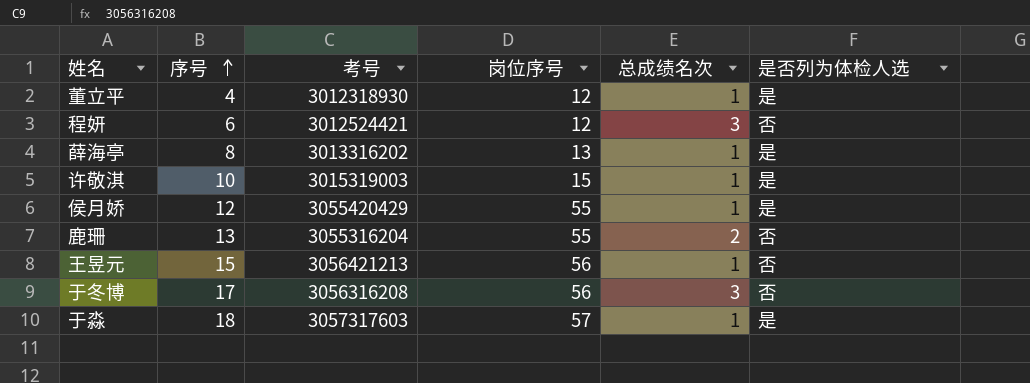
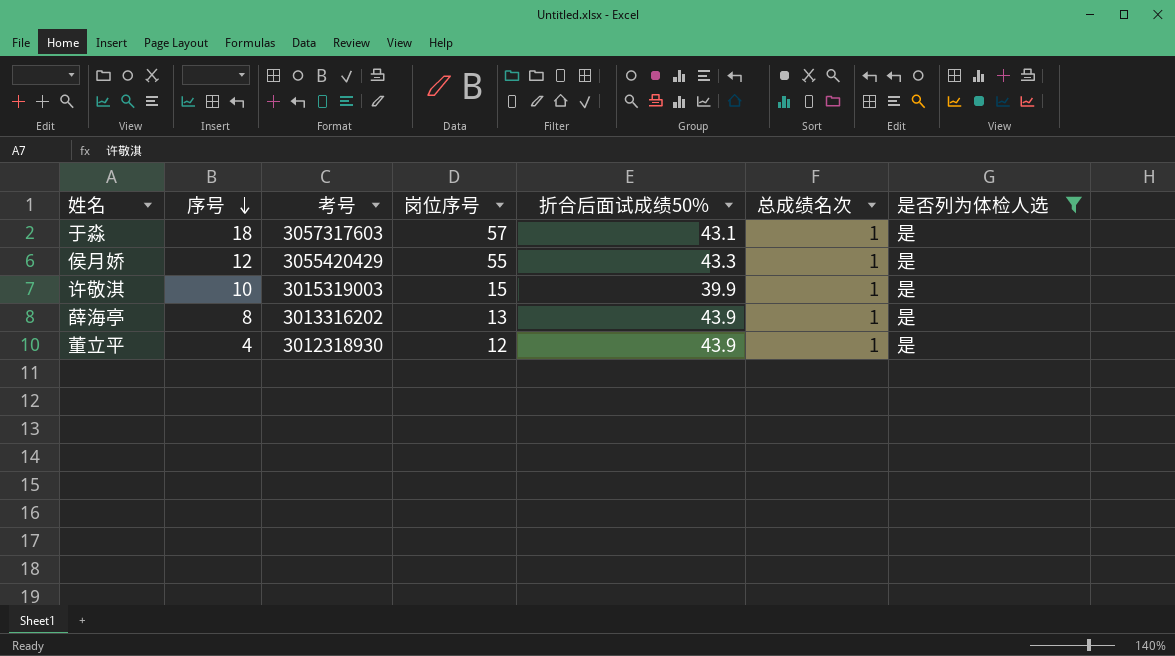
filter: none -> 是否列为体检人选 = 是
row order: 序号 ascending -> 序号 descending
column 折合后面试成绩50% | position: none -> 5

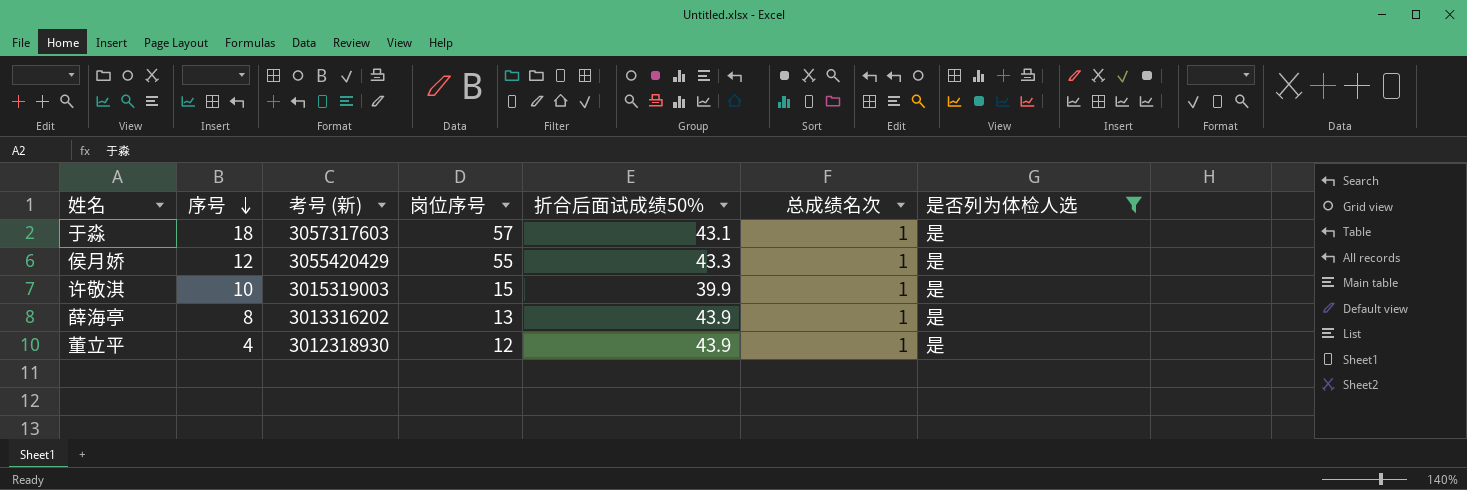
column name: 考号 -> 考号 (新)

